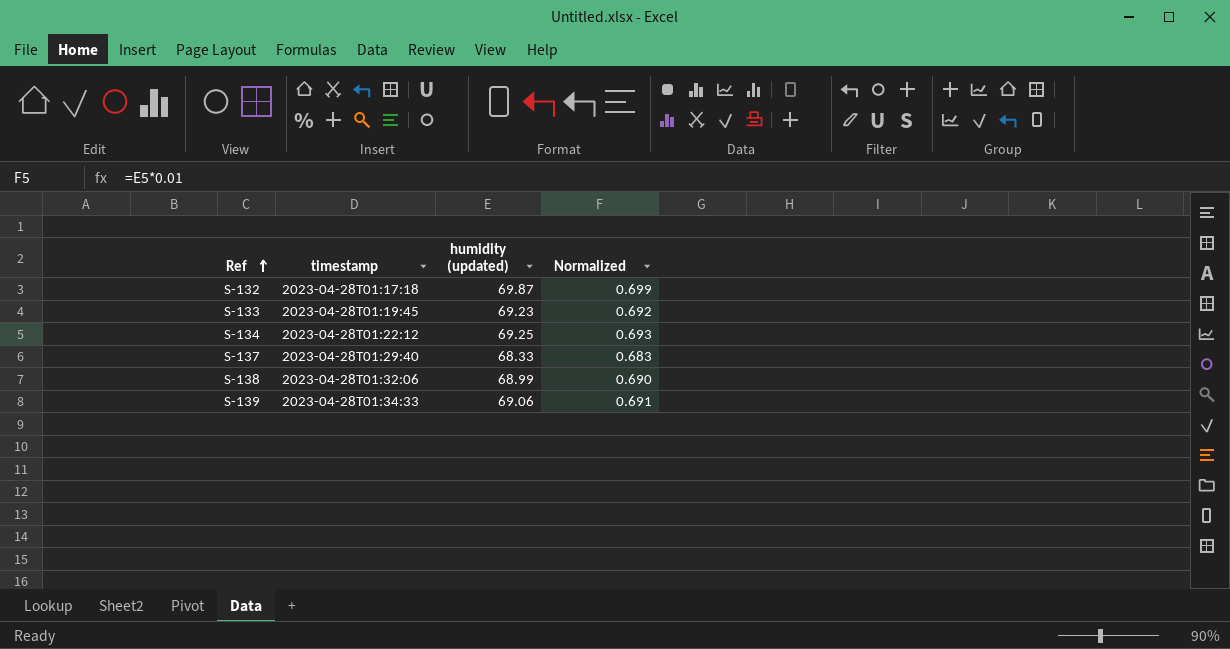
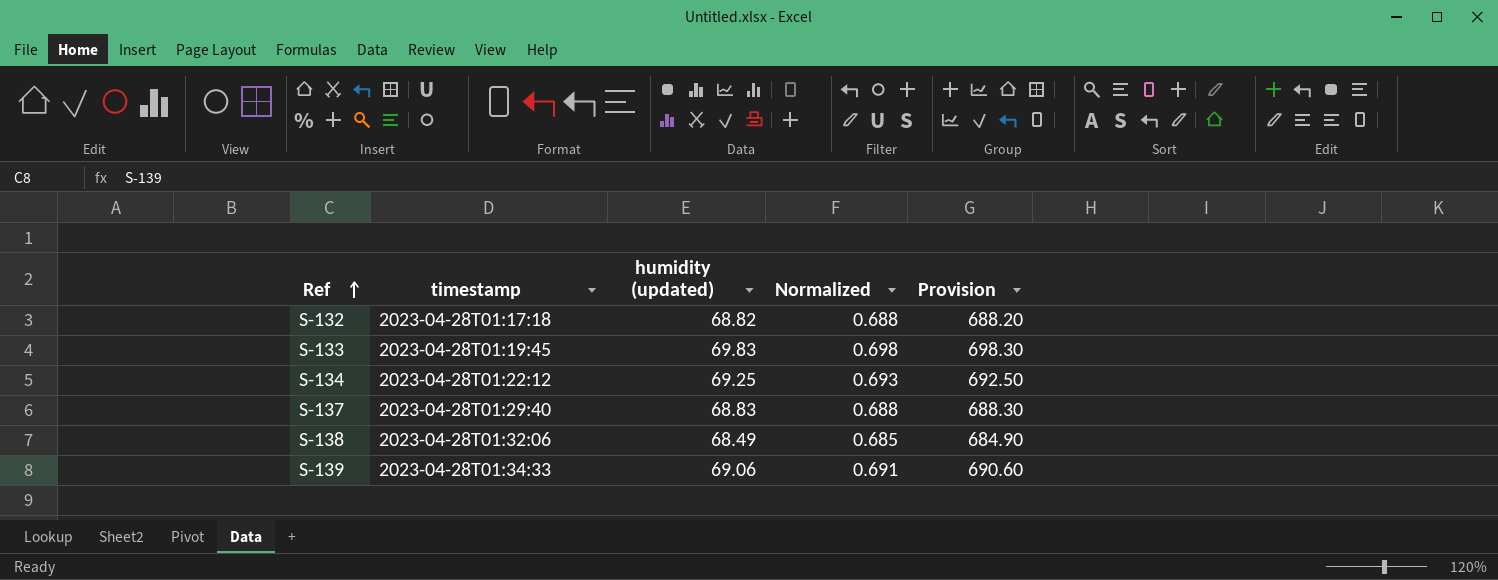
column Provision | formula: none -> [humidity (updated)] * 10
S-132 | humidity (updated): 69.87 -> 68.82
S-132 | Normalized: 0.699 -> 0.688
S-133 | humidity (updated): 69.23 -> 69.83
S-133 | Normalized: 0.692 -> 0.698
S-137 | humidity (updated): 68.33 -> 68.83
S-137 | Normalized: 0.683 -> 0.688
S-138 | humidity (updated): 68.99 -> 68.49
S-138 | Normalized: 0.690 -> 0.685

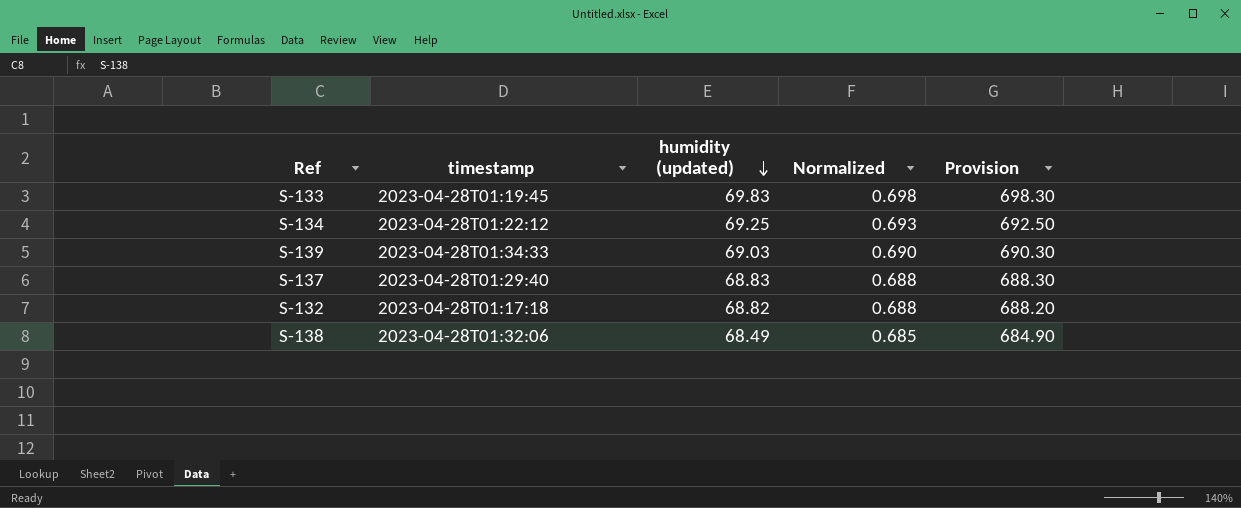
row order: Ref ascending -> humidity (updated) descending
S-139 | humidity (updated): 69.06 -> 69.03
S-139 | Normalized: 0.691 -> 0.690
S-139 | Provision: 690.60 -> 690.30

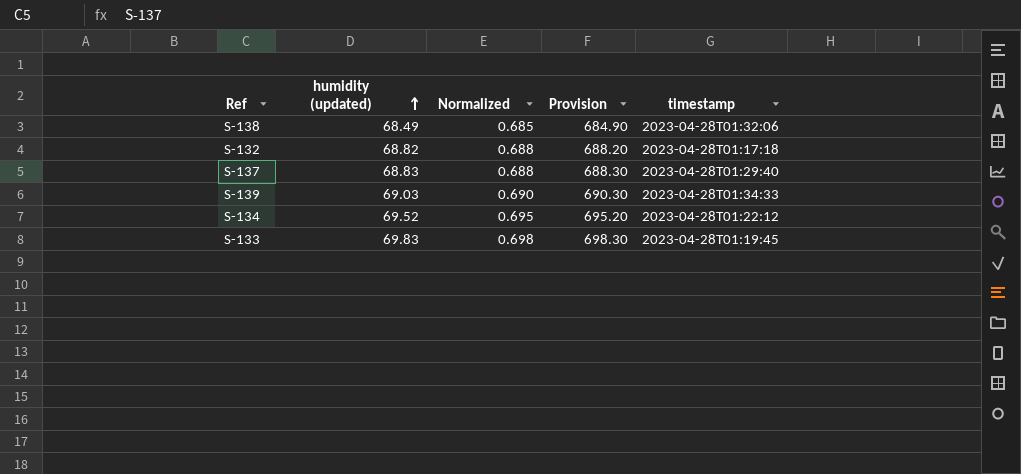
row order: humidity (updated) descending -> humidity (updated) ascending
column timestamp | position: 2 -> 5
S-134 | humidity (updated): 69.25 -> 69.52
S-134 | Normalized: 0.693 -> 0.695
S-134 | Provision: 692.50 -> 695.20

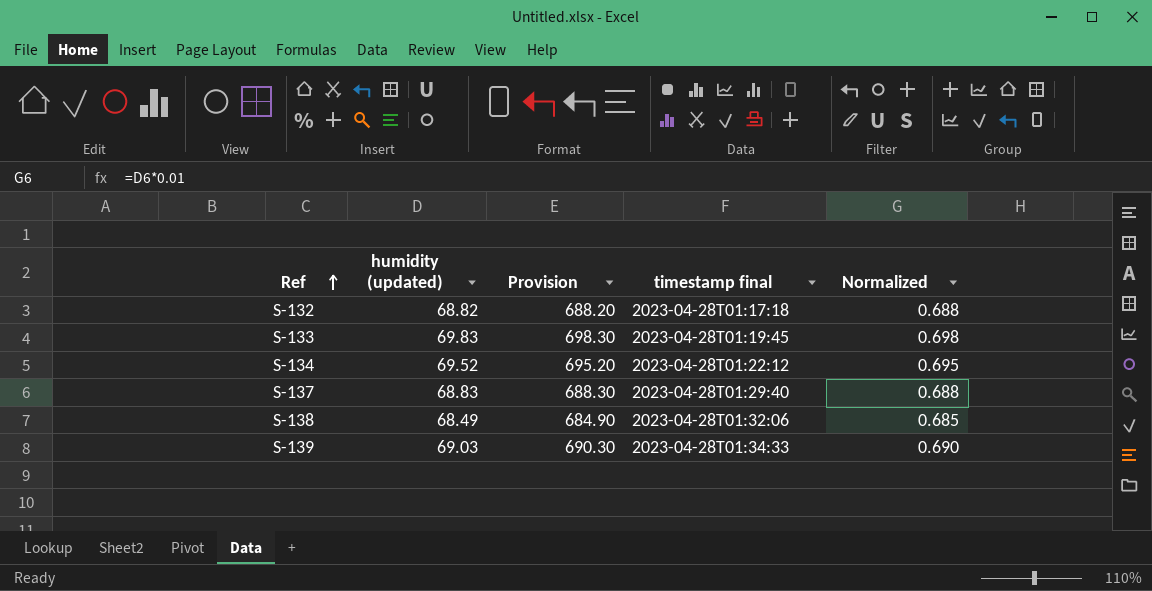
row order: humidity (updated) ascending -> Ref ascending
column name: timestamp -> timestamp final
column Normalized | position: 3 -> 5

